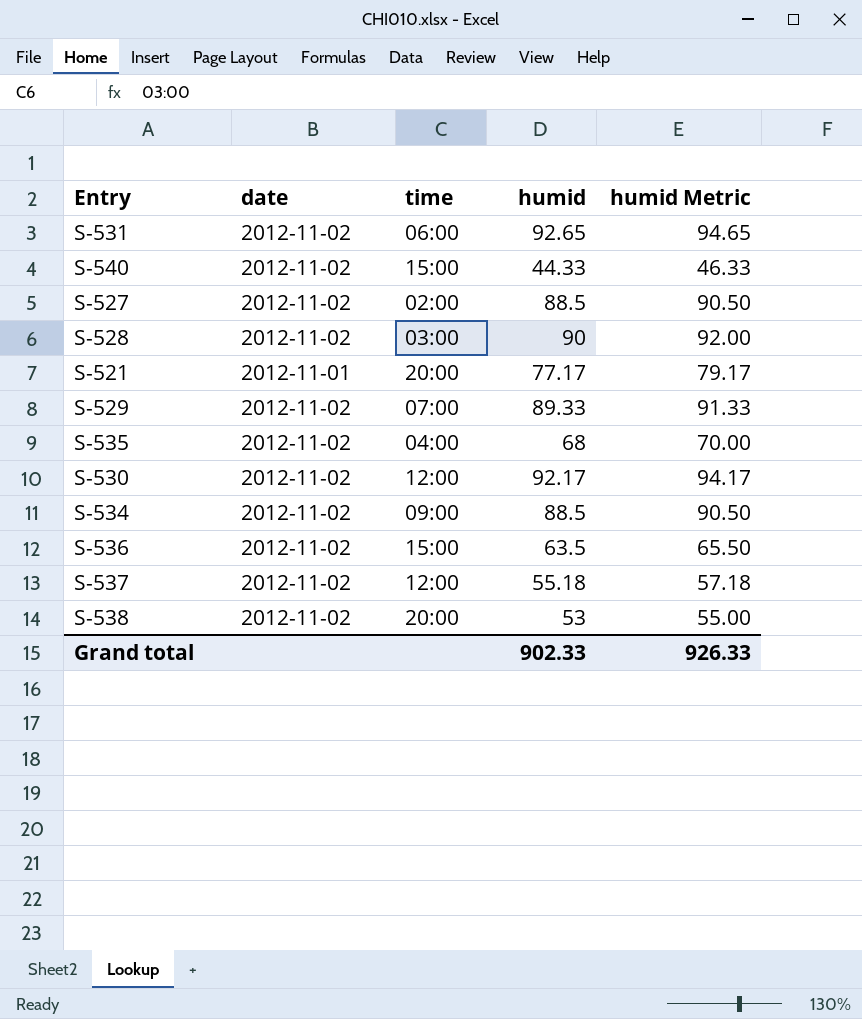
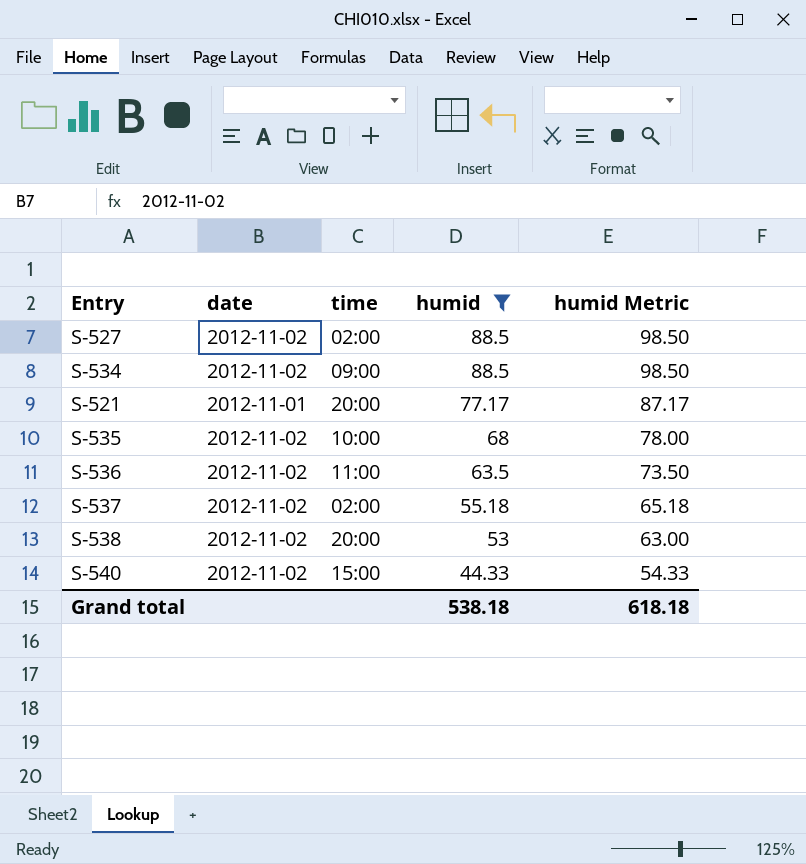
filter: none -> humid <= 88.5
row order: none -> humid descending
column humid Metric | formula: [humid] + 2 -> [humid] + 10
S-535 | time: 04:00 -> 10:00
S-536 | time: 15:00 -> 11:00
S-537 | time: 12:00 -> 02:00
Grand total | humid: 902.33 -> 538.18
Grand total | humid Metric: 926.33 -> 618.18

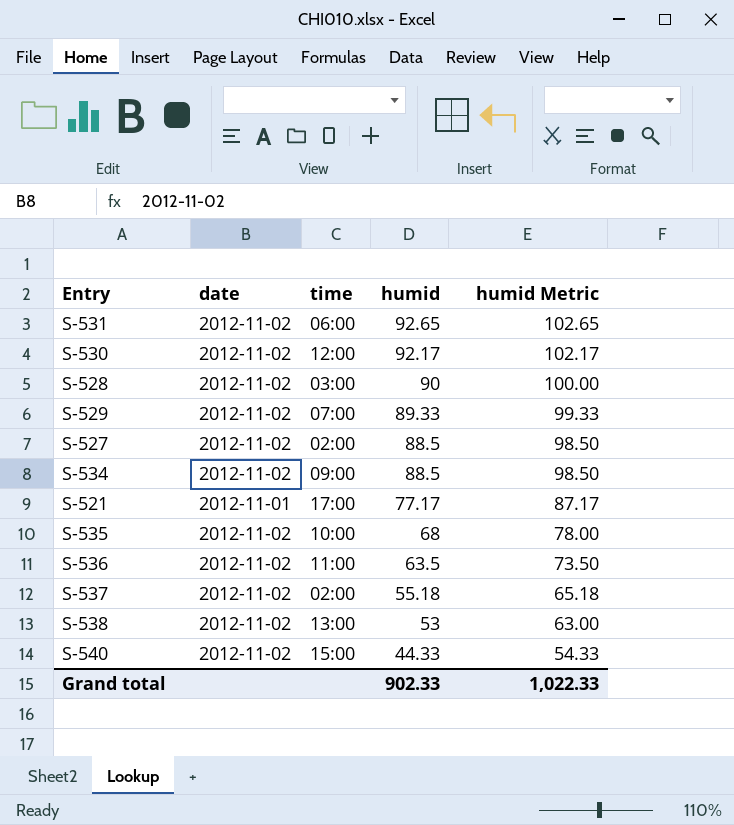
filter: humid <= 88.5 -> none
S-521 | time: 20:00 -> 17:00
S-538 | time: 20:00 -> 13:00
Grand total | humid: 538.18 -> 902.33
Grand total | humid Metric: 618.18 -> 1,022.33

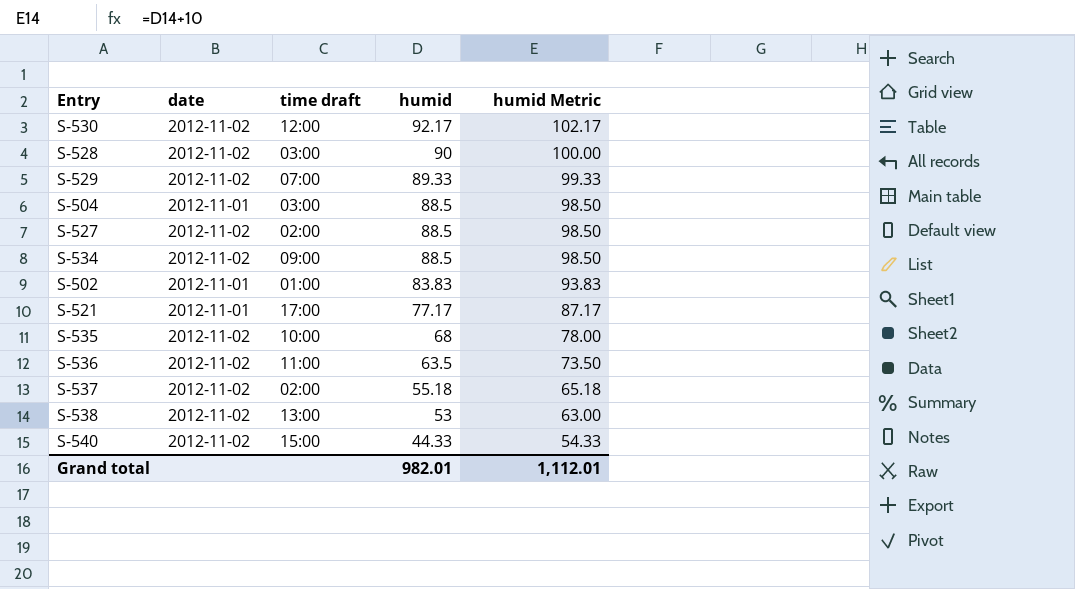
column name: time -> time draft
row S-531: 2012-11-02 | 06:00 | 92.65 | 102.65 -> none
row S-504: none -> 2012-11-01 | 03:00 | 88.5 | 98.50
row S-502: none -> 2012-11-01 | 01:00 | 83.83 | 93.83
Grand total | humid: 902.33 -> 982.01
Grand total | humid Metric: 1,022.33 -> 1,112.01

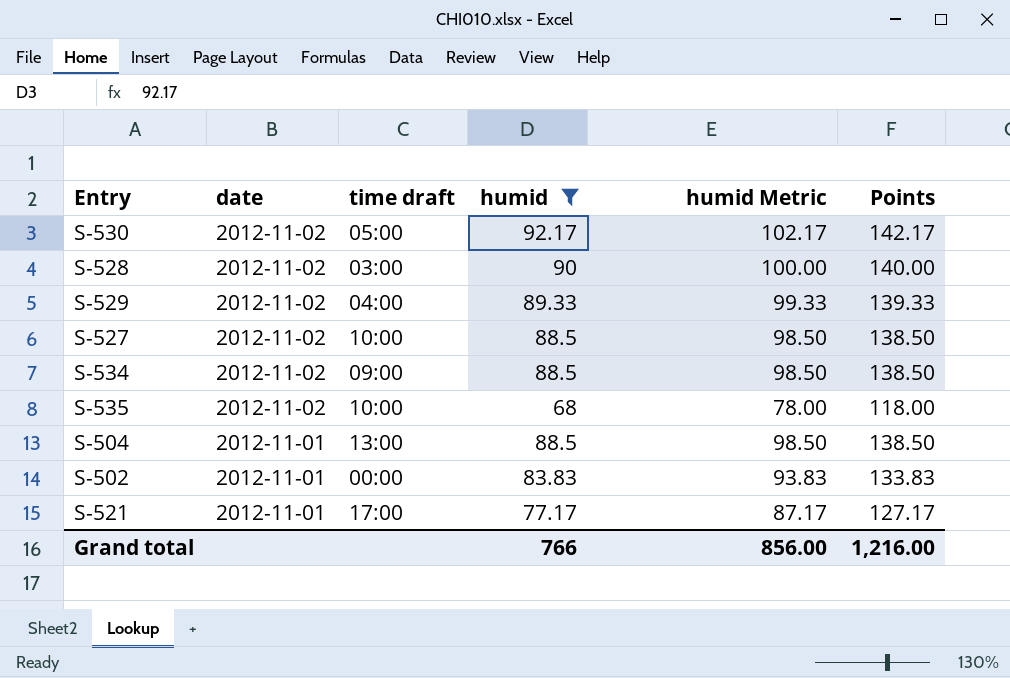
filter: none -> humid >= 68
row order: humid descending -> date descending
column Points | formula: none -> [humid] + 50
S-530 | time draft: 12:00 -> 05:00
S-529 | time draft: 07:00 -> 04:00
S-527 | time draft: 02:00 -> 10:00
S-504 | time draft: 03:00 -> 13:00
S-502 | time draft: 01:00 -> 00:00
Grand total | humid: 982.01 -> 766
Grand total | humid Metric: 1,112.01 -> 856.00

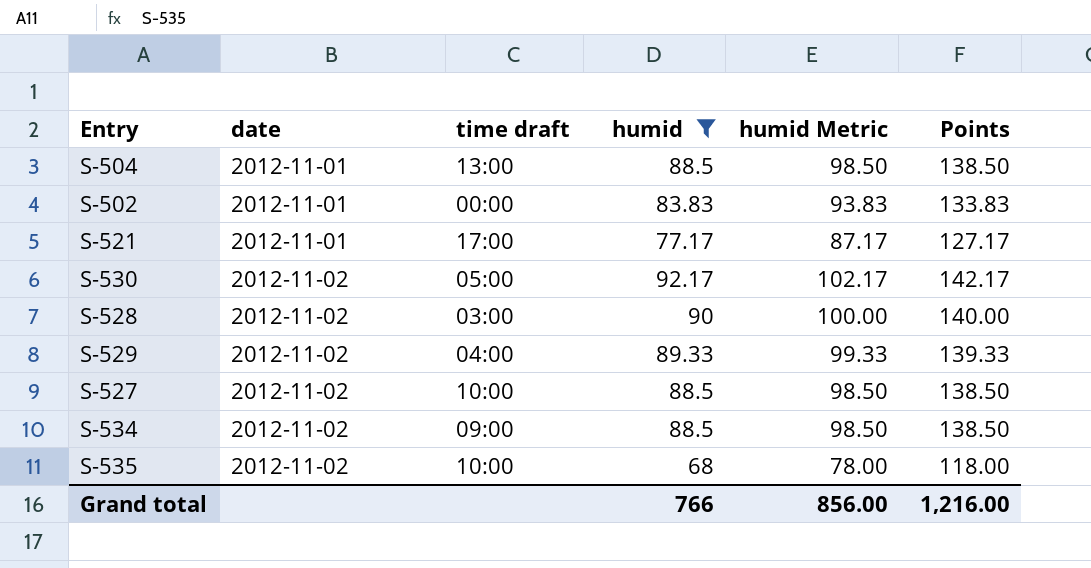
row order: date descending -> date ascending

